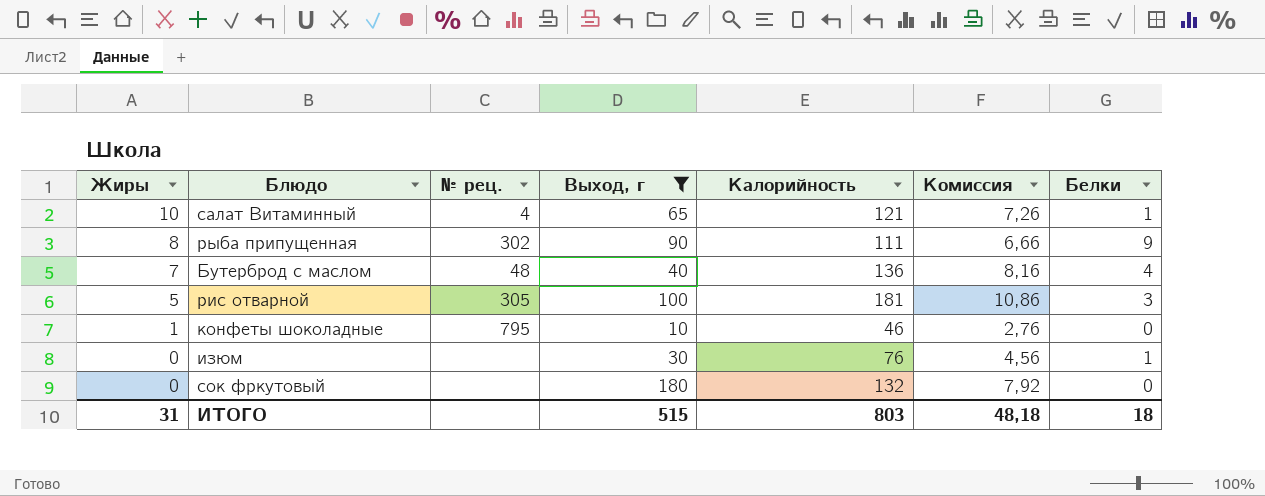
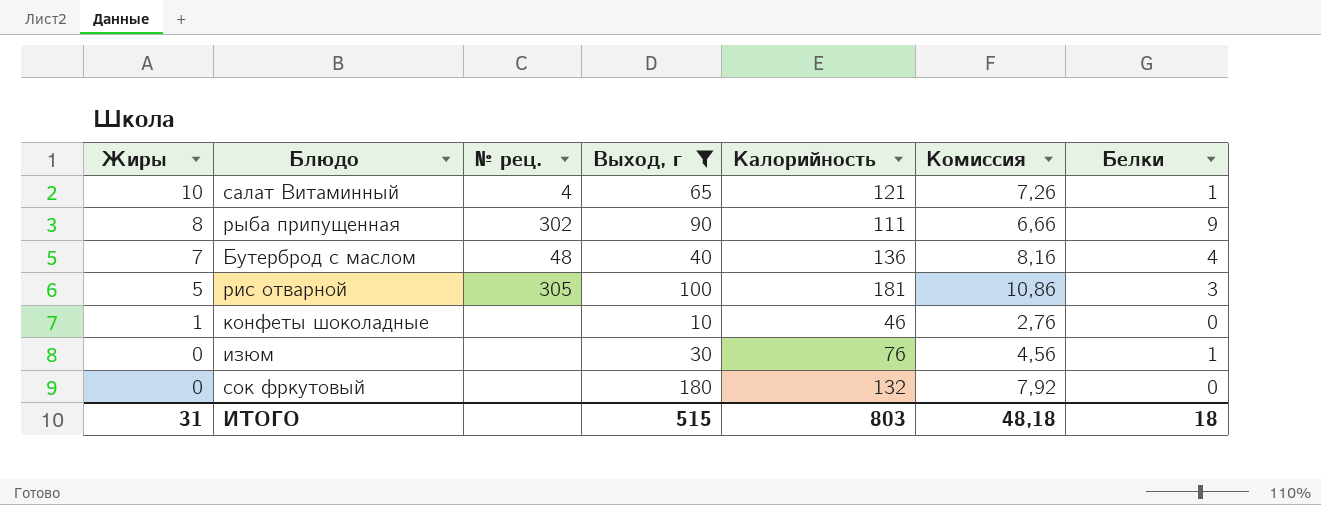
конфеты шоколадные | № рец.: 795 -> none

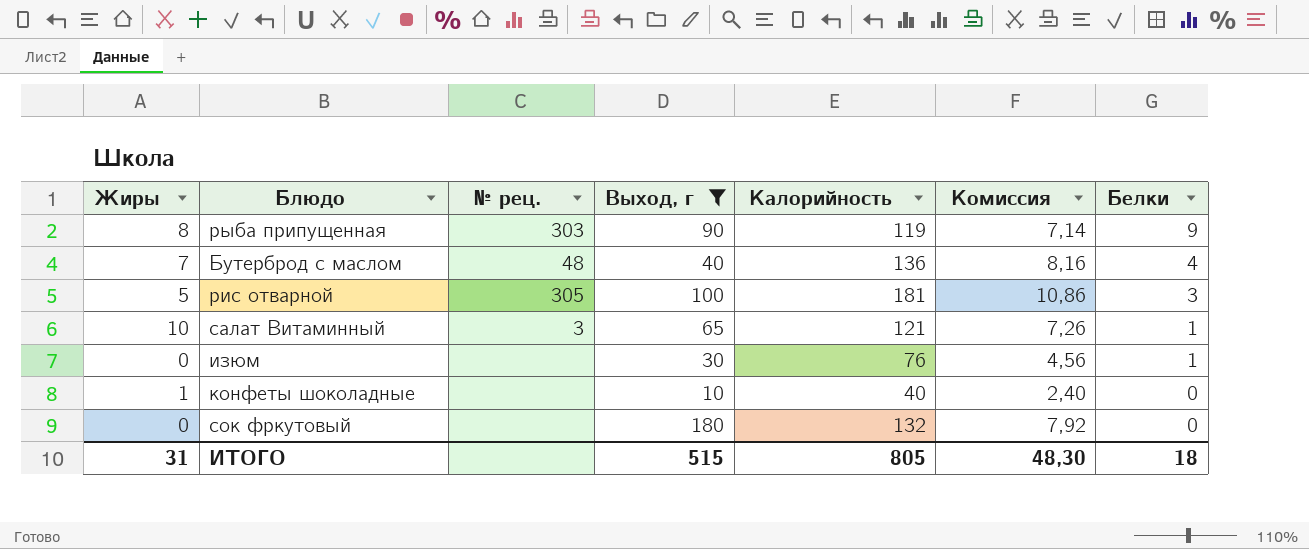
row order: Жиры descending -> Белки descending
рыба припущенная | № рец.: 302 -> 303
рыба припущенная | Калорийность: 111 -> 119
рыба припущенная | Комиссия: 6,66 -> 7,14
салат Витаминный | № рец.: 4 -> 3
конфеты шоколадные | Калорийность: 46 -> 40
конфеты шоколадные | Комиссия: 2,76 -> 2,40
ИТОГО | Калорийность: 803 -> 805
ИТОГО | Комиссия: 48,18 -> 48,30

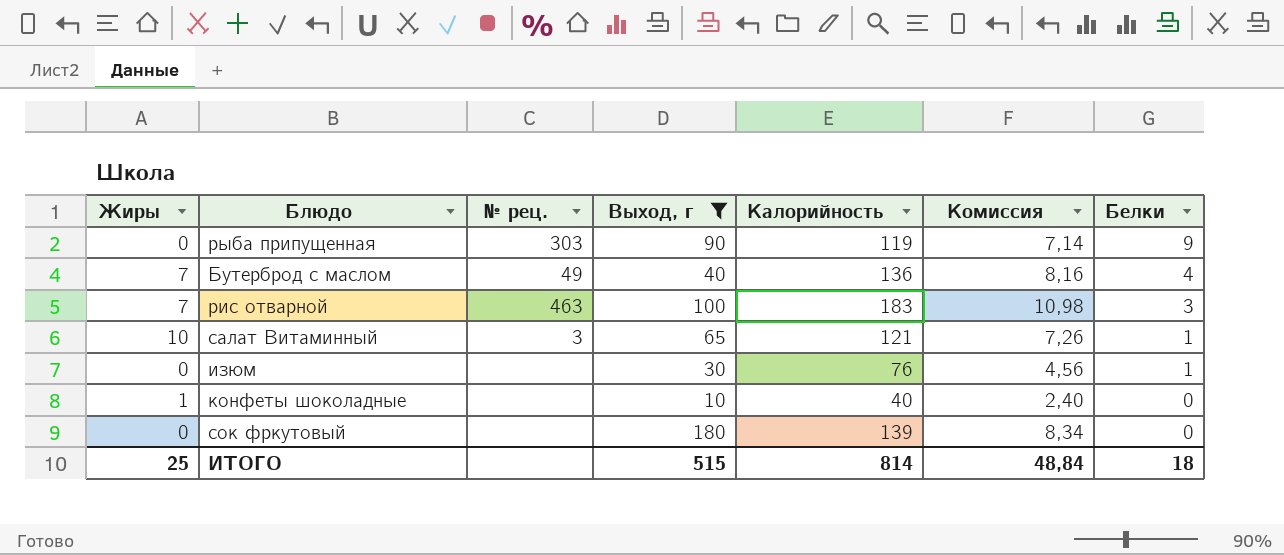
рыба припущенная | Жиры: 8 -> 0
Бутерброд с маслом | № рец.: 48 -> 49
рис отварной | Жиры: 5 -> 7
рис отварной | № рец.: 305 -> 463
рис отварной | Калорийность: 181 -> 183
рис отварной | Комиссия: 10,86 -> 10,98
сок фркутовый | Калорийность: 132 -> 139
сок фркутовый | Комиссия: 7,92 -> 8,34
ИТОГО | Жиры: 31 -> 25
ИТОГО | Калорийность: 805 -> 814
ИТОГО | Комиссия: 48,30 -> 48,84

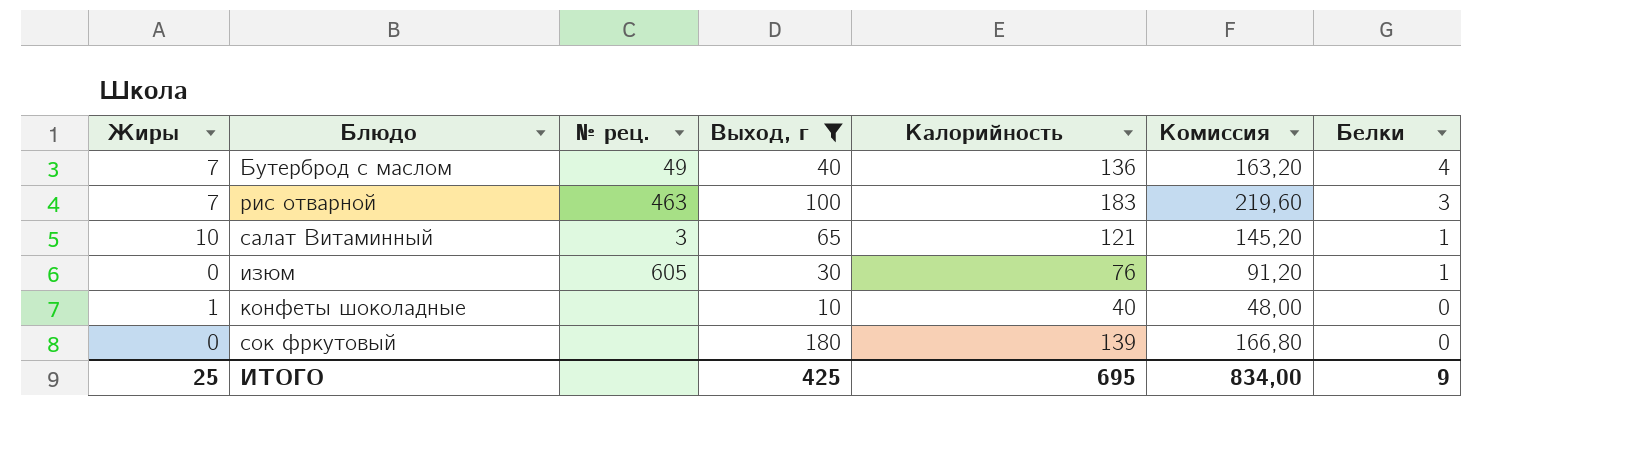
column Комиссия | formula: [Калорийность] * 0,06 -> [Калорийность] * 1,2
row рыба припущенная: 0 | 303 | 90 | 119 | 7,14 | 9 -> none
изюм | № рец.: none -> 605
ИТОГО | Выход, г: 515 -> 425
ИТОГО | Калорийность: 814 -> 695
ИТОГО | Комиссия: 48,84 -> 834,00
ИТОГО | Белки: 18 -> 9

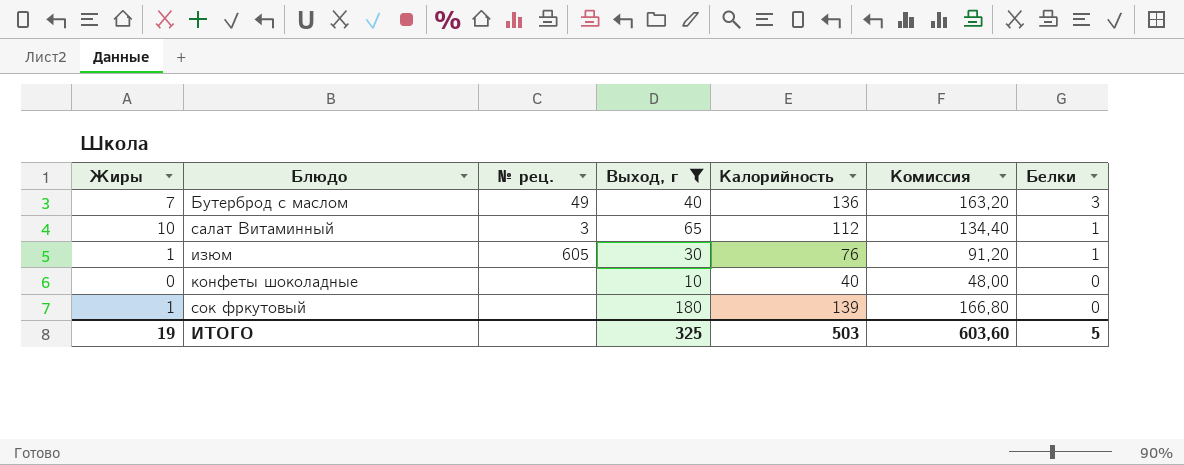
row рис отварной: 7 | 463 | 100 | 183 | 219,60 | 3 -> none
Бутерброд с маслом | Белки: 4 -> 3
салат Витаминный | Калорийность: 121 -> 112
салат Витаминный | Комиссия: 145,20 -> 134,40
изюм | Жиры: 0 -> 1
конфеты шоколадные | Жиры: 1 -> 0
сок фркутовый | Жиры: 0 -> 1
ИТОГО | Жиры: 25 -> 19
ИТОГО | Выход, г: 425 -> 325
ИТОГО | Калорийность: 695 -> 503
ИТОГО | Комиссия: 834,00 -> 603,60
ИТОГО | Белки: 9 -> 5

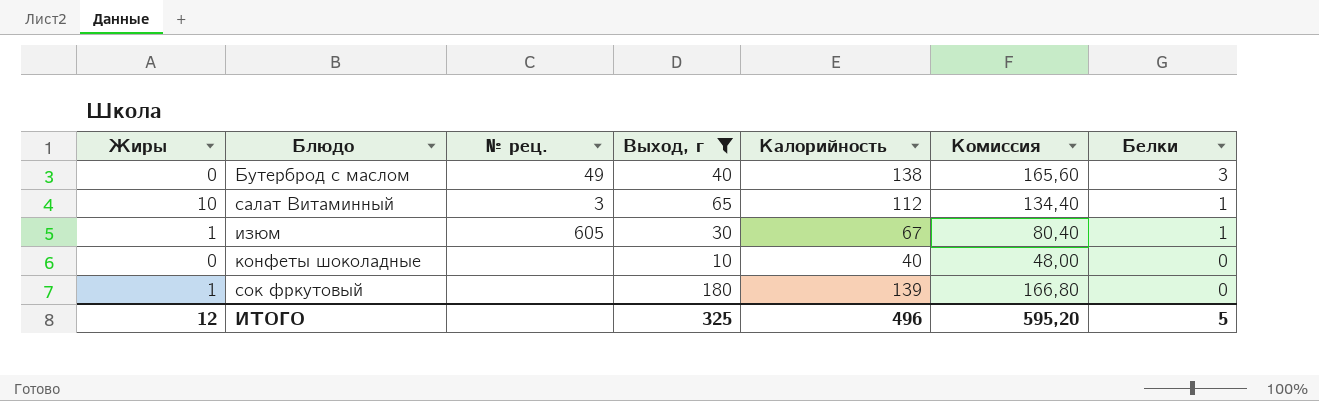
Бутерброд с маслом | Жиры: 7 -> 0
Бутерброд с маслом | Калорийность: 136 -> 138
Бутерброд с маслом | Комиссия: 163,20 -> 165,60
изюм | Калорийность: 76 -> 67
изюм | Комиссия: 91,20 -> 80,40
ИТОГО | Жиры: 19 -> 12
ИТОГО | Калорийность: 503 -> 496
ИТОГО | Комиссия: 603,60 -> 595,20

